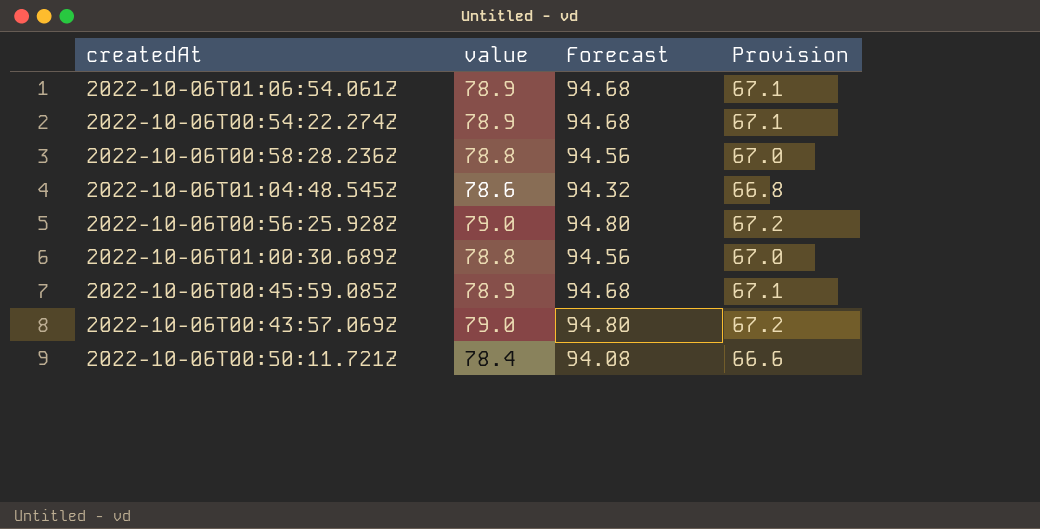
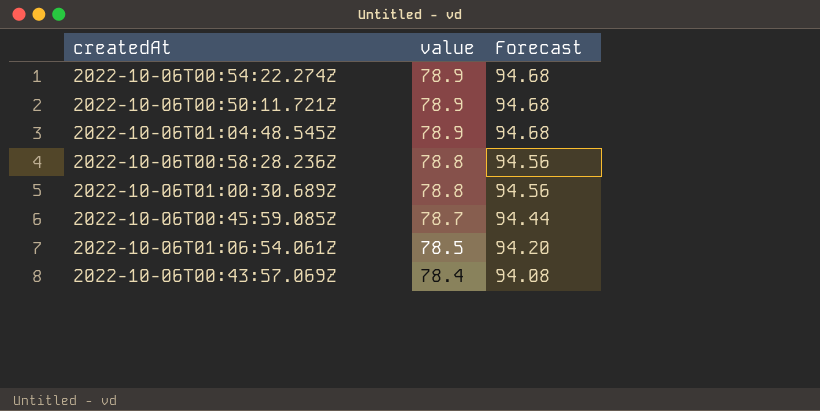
row order: none -> value descending
column Provision | formula: [value] * 0.85 -> none
row 2022-10-06T00:56:25.928Z: 79.0 | 94.80 | 67.2 -> none
2022-10-06T00:50:11.721Z | value: 78.4 -> 78.9
2022-10-06T00:50:11.721Z | Forecast: 94.08 -> 94.68
2022-10-06T01:04:48.545Z | value: 78.6 -> 78.9
2022-10-06T01:04:48.545Z | Forecast: 94.32 -> 94.68
2022-10-06T00:45:59.085Z | value: 78.9 -> 78.7
2022-10-06T00:45:59.085Z | Forecast: 94.68 -> 94.44
2022-10-06T01:06:54.061Z | value: 78.9 -> 78.5
2022-10-06T01:06:54.061Z | Forecast: 94.68 -> 94.20
2022-10-06T00:43:57.069Z | value: 79.0 -> 78.4
2022-10-06T00:43:57.069Z | Forecast: 94.80 -> 94.08

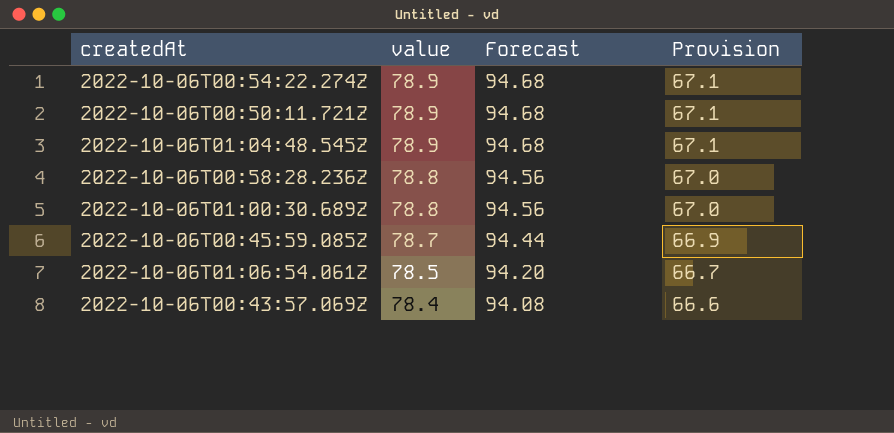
column Provision | formula: none -> [value] * 0.85

